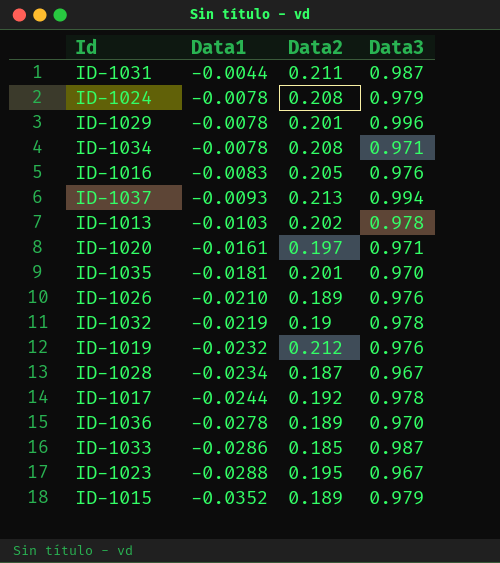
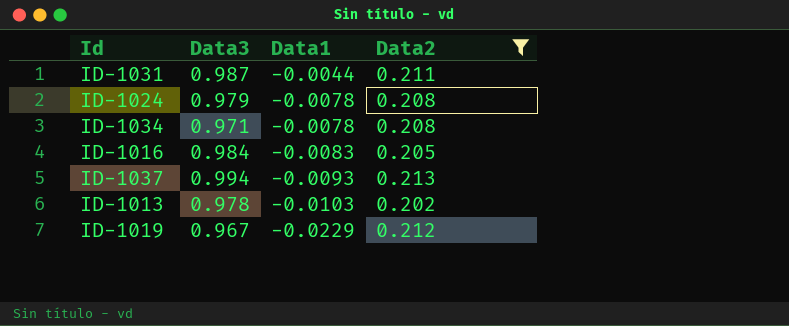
filter: none -> Data2 >= 0.202
column Data3 | position: 4 -> 2
ID-1016 | Data3: 0.976 -> 0.984
ID-1019 | Data3: 0.976 -> 0.967
ID-1019 | Data1: -0.0232 -> -0.0229

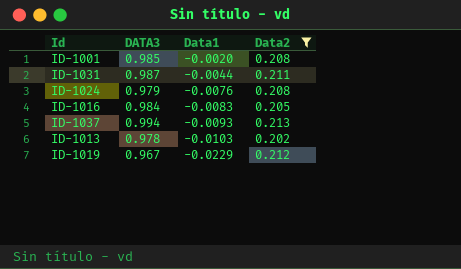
column name: Data3 -> DATA3
row ID-1034: 0.971 | -0.0078 | 0.208 -> none
row ID-1001: none -> 0.985 | -0.0020 | 0.208
ID-1024 | Data1: -0.0078 -> -0.0076

